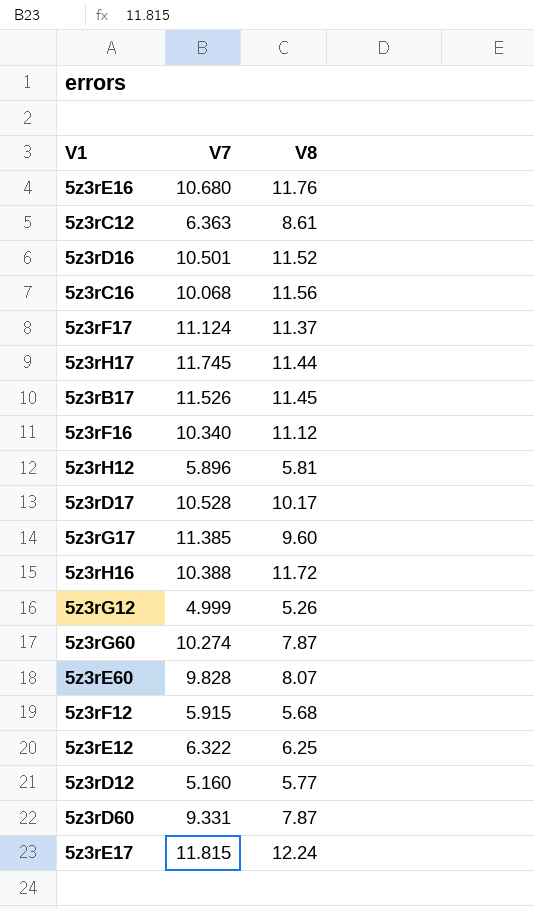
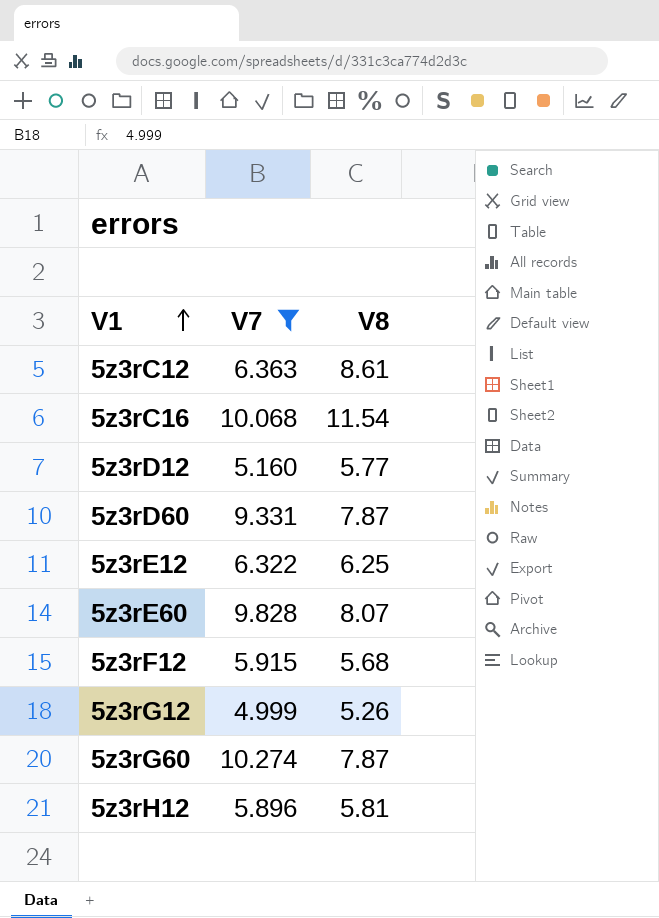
filter: none -> V7 <= 10.274
row order: none -> V1 ascending
5z3rC16 | V8: 11.56 -> 11.54

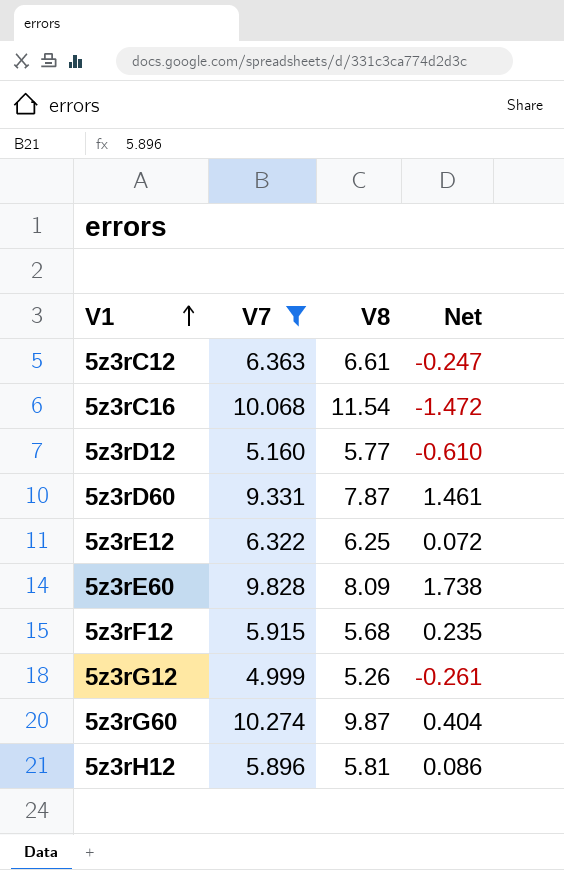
column Net | formula: none -> [V7] - [V8]
5z3rC12 | V8: 8.61 -> 6.61
5z3rE60 | V8: 8.07 -> 8.09
5z3rG60 | V8: 7.87 -> 9.87

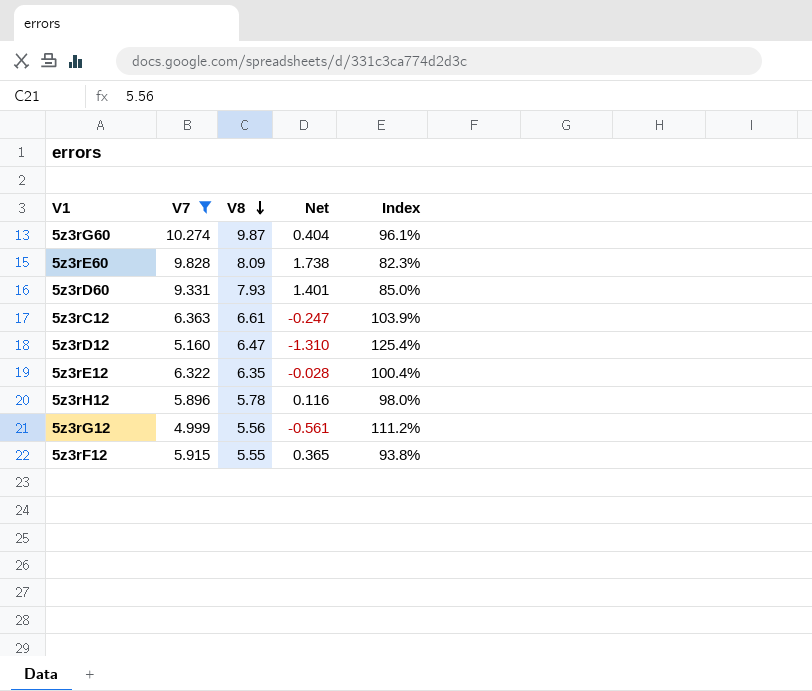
row order: V1 ascending -> V8 descending
column Index | formula: none -> [V8] / [V7]
row 5z3rC16: 10.068 | 11.54 | -1.472 -> none
5z3rD60 | V8: 7.87 -> 7.93
5z3rD60 | Net: 1.461 -> 1.401
5z3rD12 | V8: 5.77 -> 6.47
5z3rD12 | Net: -0.610 -> -1.310
5z3rE12 | V8: 6.25 -> 6.35
5z3rE12 | Net: 0.072 -> -0.028
5z3rH12 | V8: 5.81 -> 5.78
5z3rH12 | Net: 0.086 -> 0.116
5z3rG12 | V8: 5.26 -> 5.56
5z3rG12 | Net: -0.261 -> -0.561
5z3rF12 | V8: 5.68 -> 5.55
5z3rF12 | Net: 0.235 -> 0.365

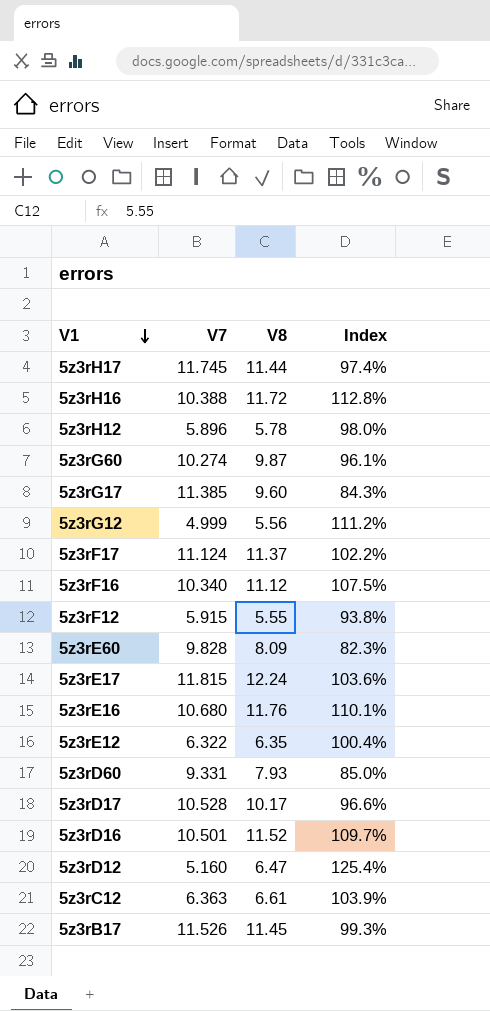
filter: V7 <= 10.274 -> none
row order: V8 descending -> V1 descending
column Net | formula: [V7] - [V8] -> none

